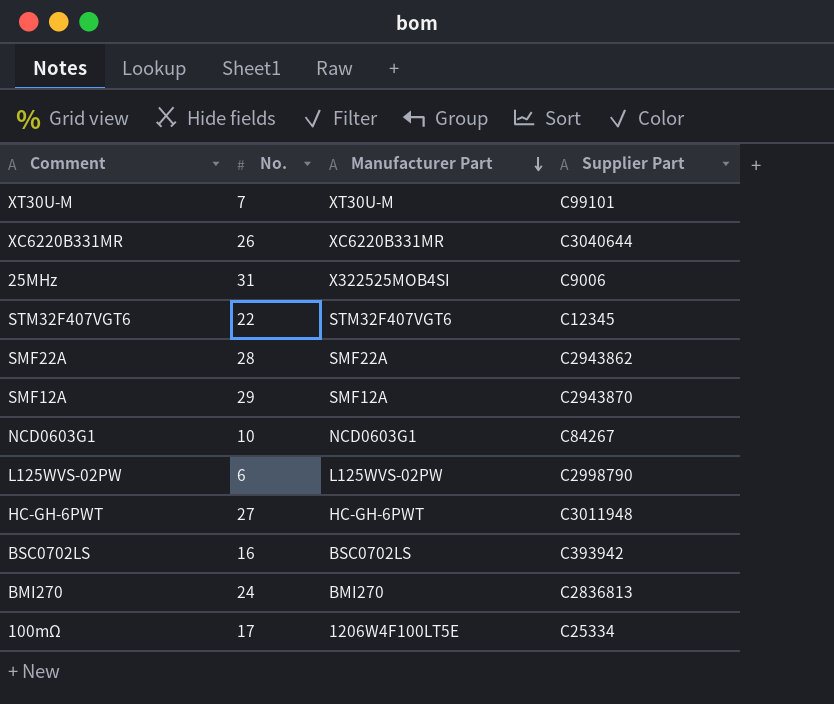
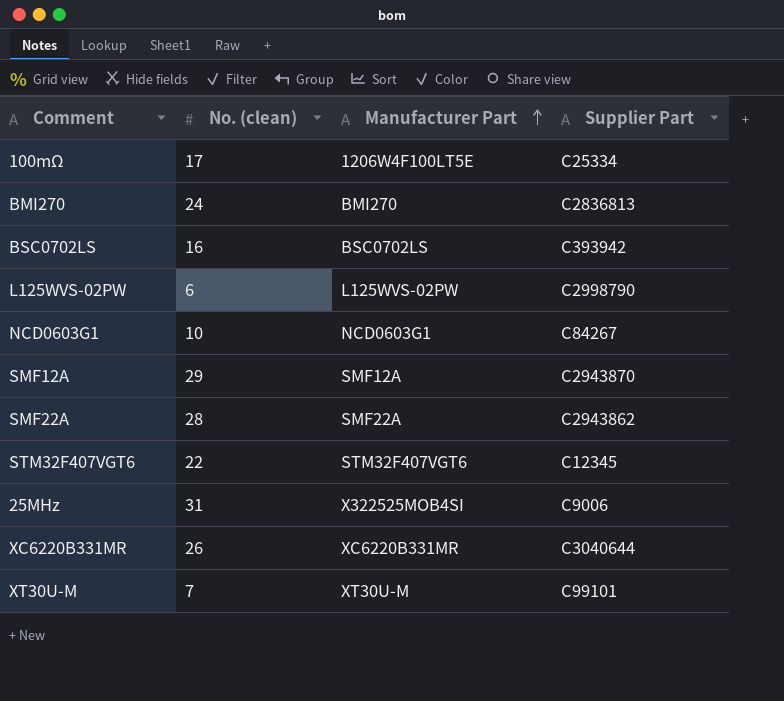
row order: Manufacturer Part descending -> Manufacturer Part ascending
column name: No. -> No. (clean)
row HC-GH-6PWT: 27 | HC-GH-6PWT | C3011948 -> none

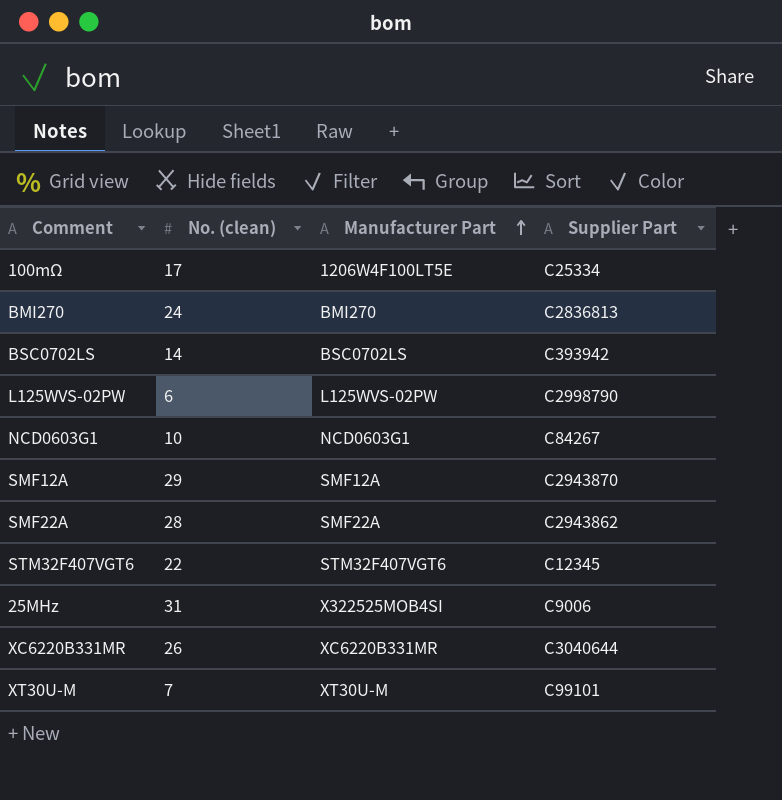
BSC0702LS | No. (clean): 16 -> 14

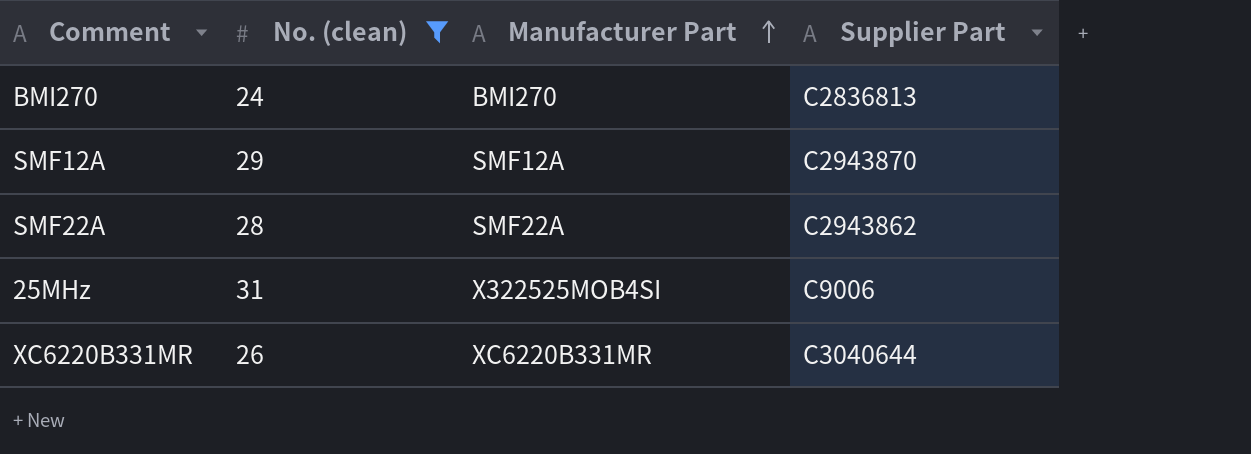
filter: none -> No. (clean) >= 24

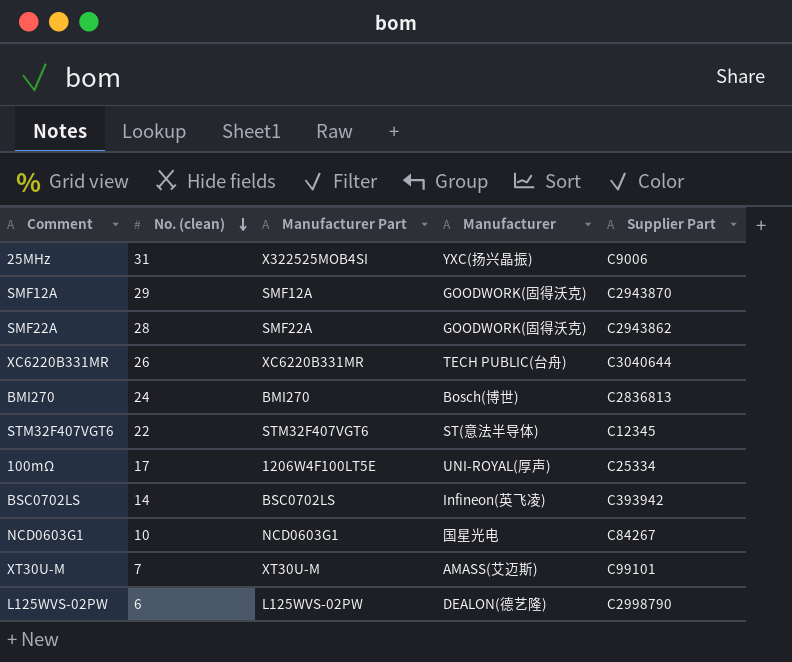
filter: No. (clean) >= 24 -> none
row order: Manufacturer Part ascending -> No. (clean) descending
column Manufacturer | position: none -> 4

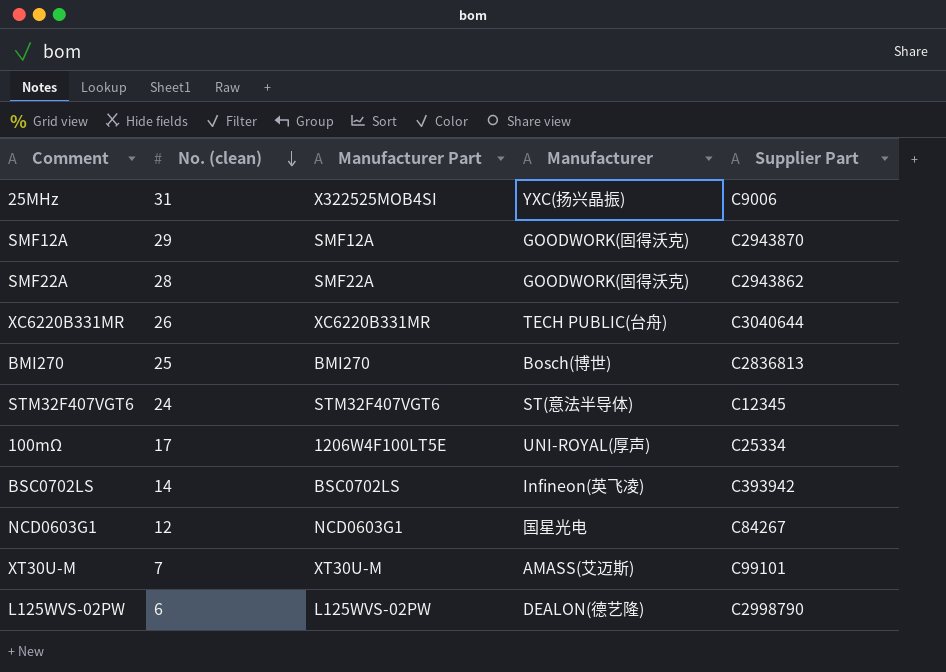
BMI270 | No. (clean): 24 -> 25
STM32F407VGT6 | No. (clean): 22 -> 24
NCD0603G1 | No. (clean): 10 -> 12

